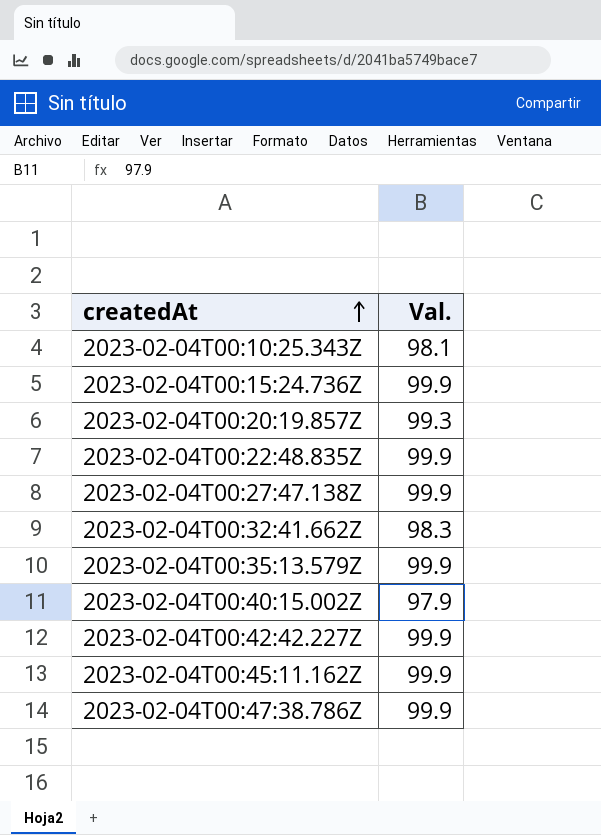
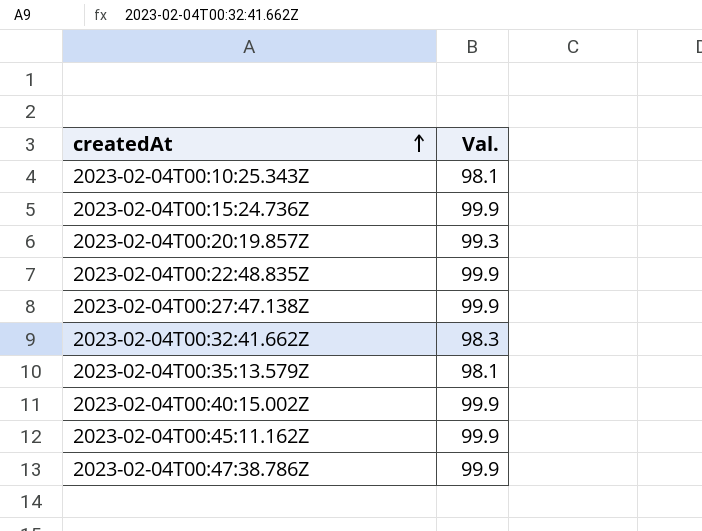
row 2023-02-04T00:42:42.227Z: 99.9 -> none
2023-02-04T00:35:13.579Z | Val.: 99.9 -> 98.1
2023-02-04T00:40:15.002Z | Val.: 97.9 -> 99.9

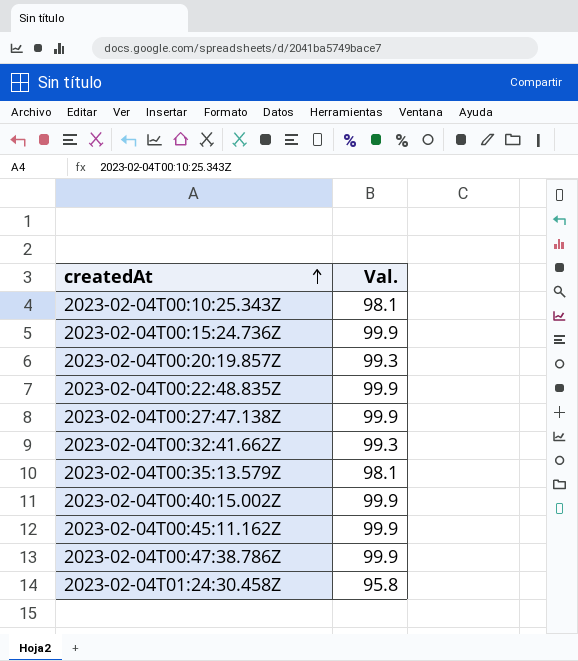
2023-02-04T00:32:41.662Z | Val.: 98.3 -> 99.3
row 2023-02-04T01:24:30.458Z: none -> 95.8

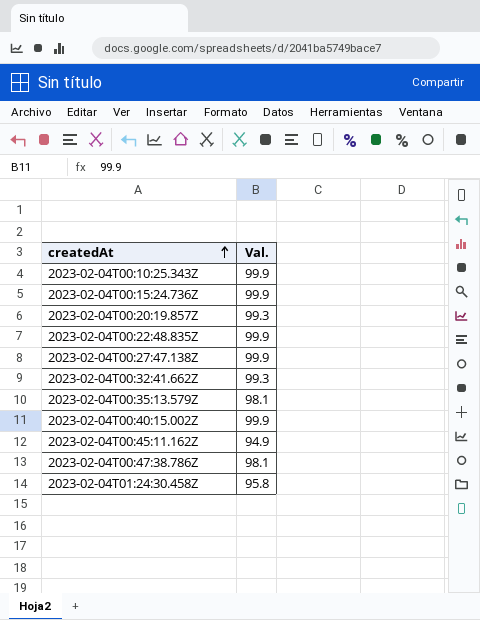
2023-02-04T00:10:25.343Z | Val.: 98.1 -> 99.9
2023-02-04T00:45:11.162Z | Val.: 99.9 -> 94.9
2023-02-04T00:47:38.786Z | Val.: 99.9 -> 98.1

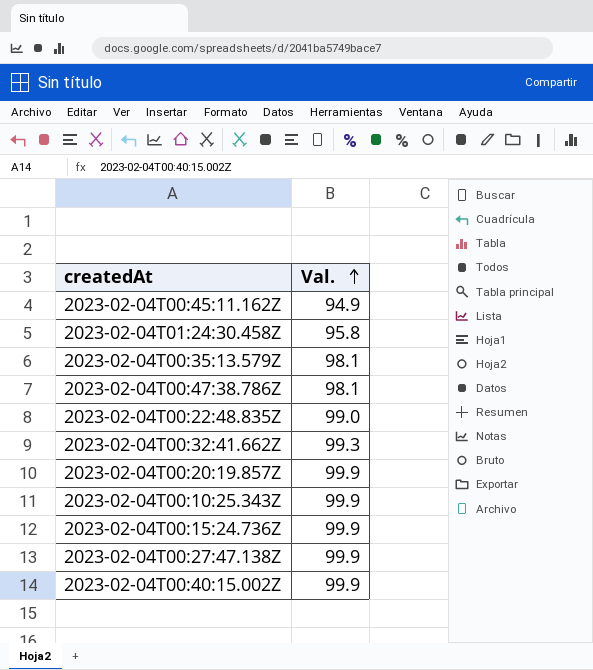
row order: createdAt ascending -> Val. ascending
2023-02-04T00:22:48.835Z | Val.: 99.9 -> 99.0
2023-02-04T00:20:19.857Z | Val.: 99.3 -> 99.9

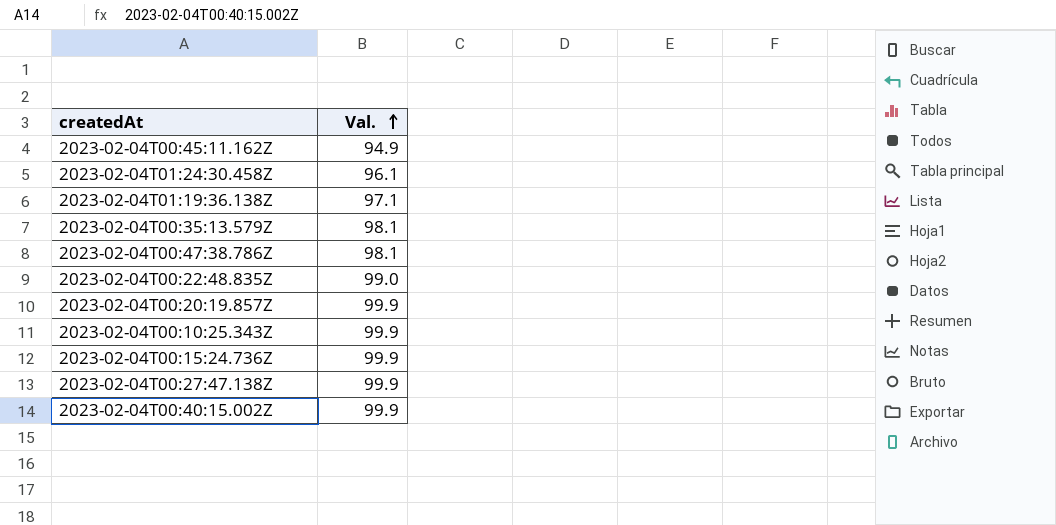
row 2023-02-04T00:32:41.662Z: 99.3 -> none
2023-02-04T01:24:30.458Z | Val.: 95.8 -> 96.1
row 2023-02-04T01:19:36.138Z: none -> 97.1

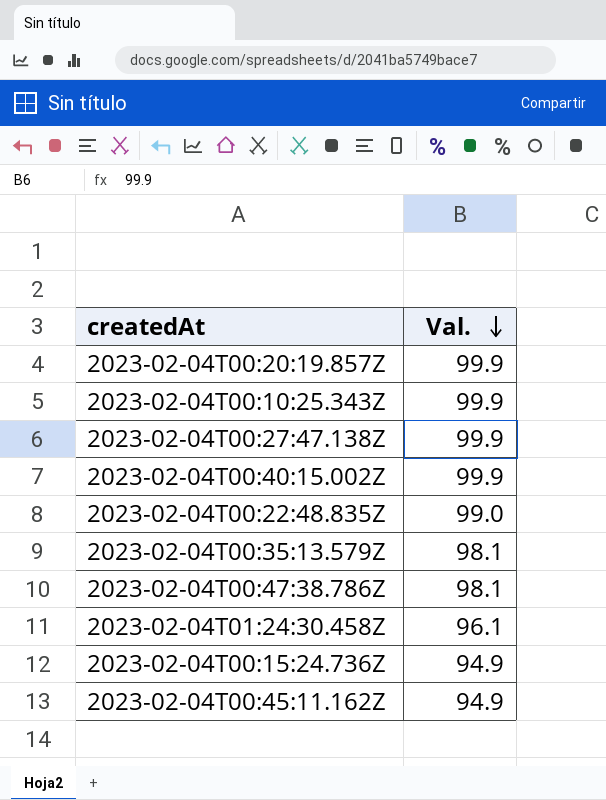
row order: Val. ascending -> Val. descending
row 2023-02-04T01:19:36.138Z: 97.1 -> none
2023-02-04T00:15:24.736Z | Val.: 99.9 -> 94.9

